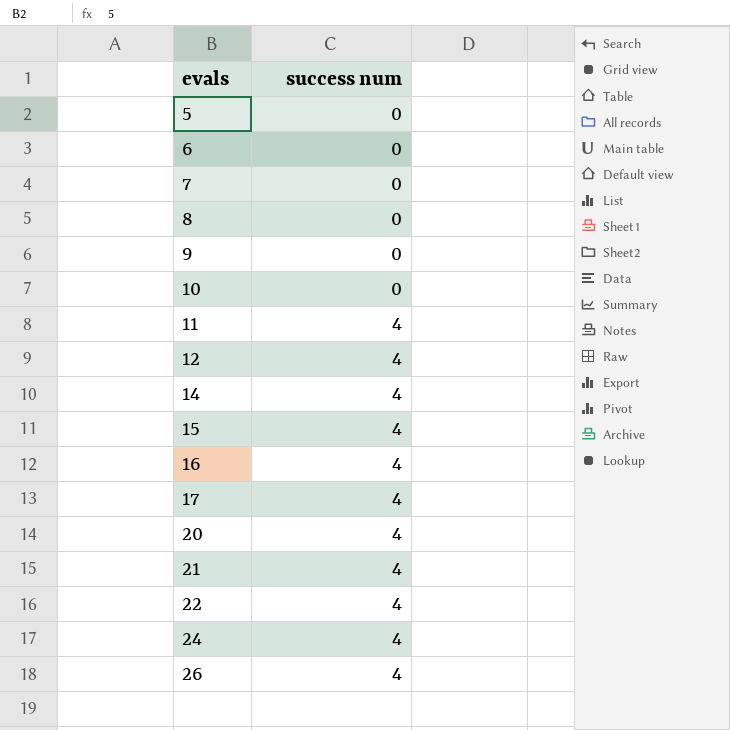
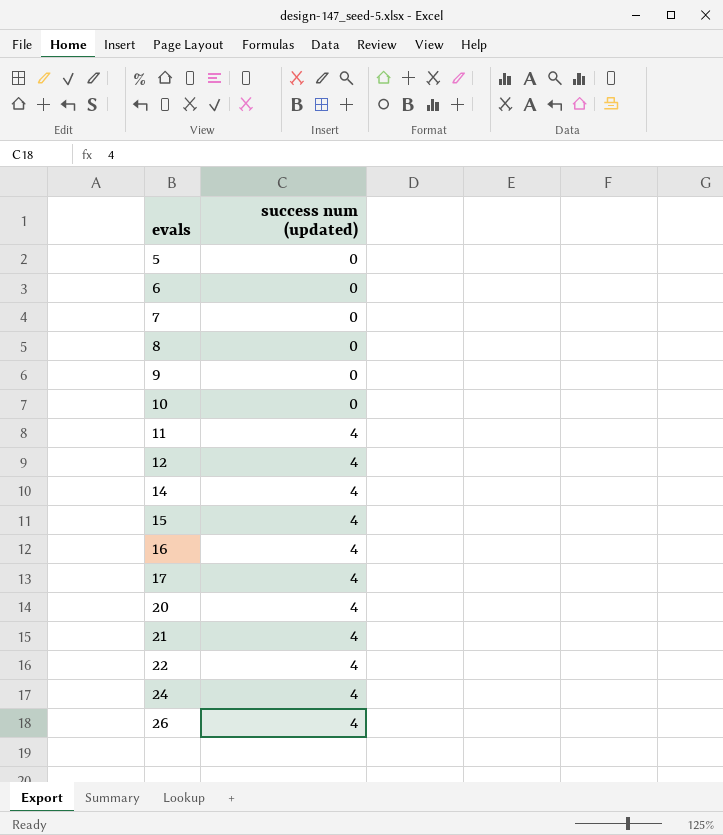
column name: success num -> success num (updated)

